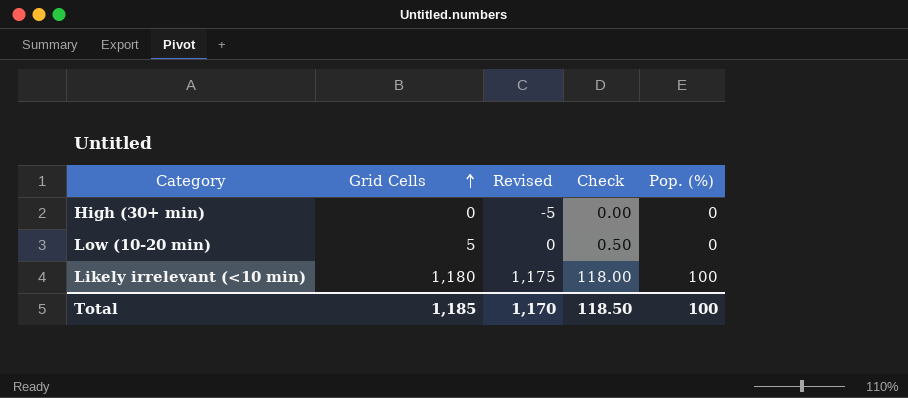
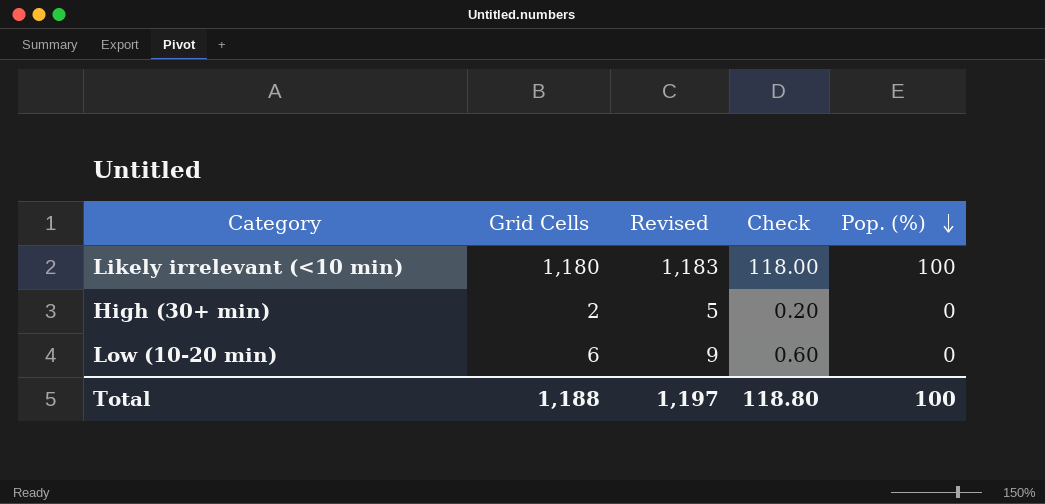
row order: Grid Cells ascending -> Pop. (%) descending
column Revised | formula: [Grid Cells] - 5 -> [Grid Cells] + 3
High (30+ min) | Grid Cells: 0 -> 2
High (30+ min) | Check: 0.00 -> 0.20
Low (10-20 min) | Grid Cells: 5 -> 6
Low (10-20 min) | Check: 0.50 -> 0.60
Total | Grid Cells: 1,185 -> 1,188
Total | Revised: 1,170 -> 1,197
Total | Check: 118.50 -> 118.80

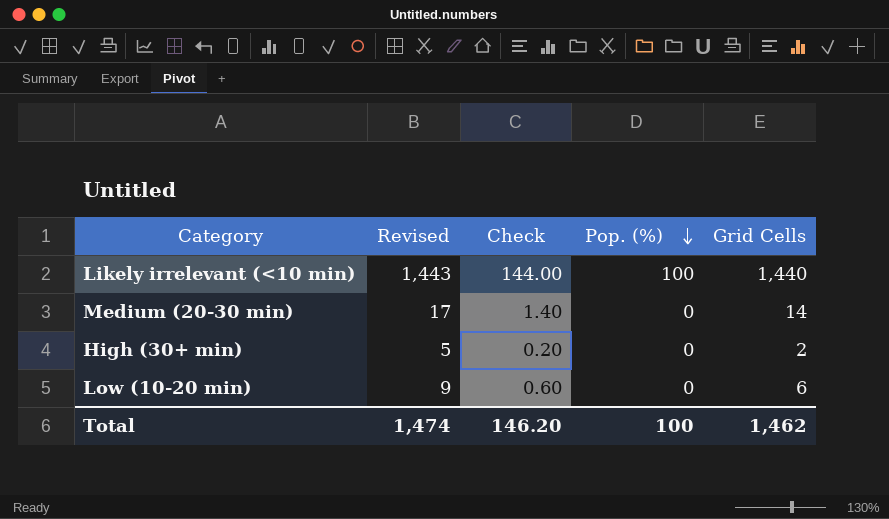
column Grid Cells | position: 2 -> 5
Likely irrelevant (<10 min) | Revised: 1,183 -> 1,443
Likely irrelevant (<10 min) | Check: 118.00 -> 144.00
Likely irrelevant (<10 min) | Grid Cells: 1,180 -> 1,440
row Medium (20-30 min): none -> 17 | 1.40 | 0 | 14
Total | Revised: 1,197 -> 1,474
Total | Check: 118.80 -> 146.20
Total | Grid Cells: 1,188 -> 1,462

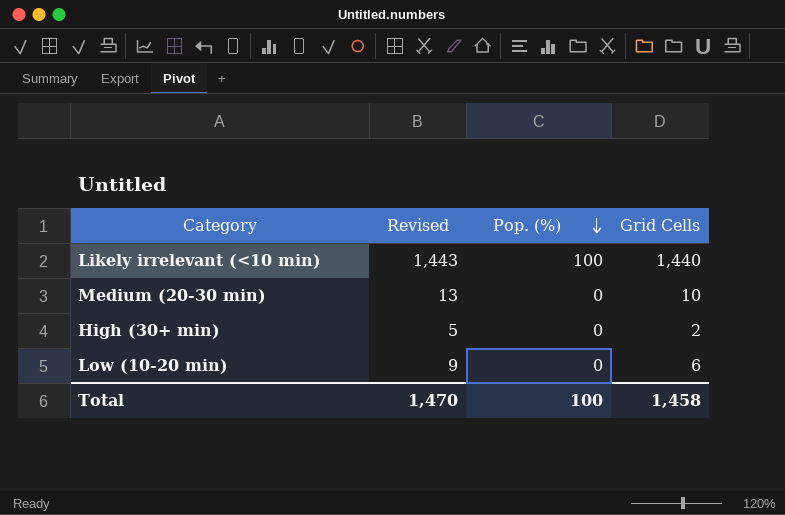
column Check | formula: [Grid Cells] * 0.1 -> none
Medium (20-30 min) | Revised: 17 -> 13
Medium (20-30 min) | Grid Cells: 14 -> 10
Total | Revised: 1,474 -> 1,470
Total | Grid Cells: 1,462 -> 1,458

